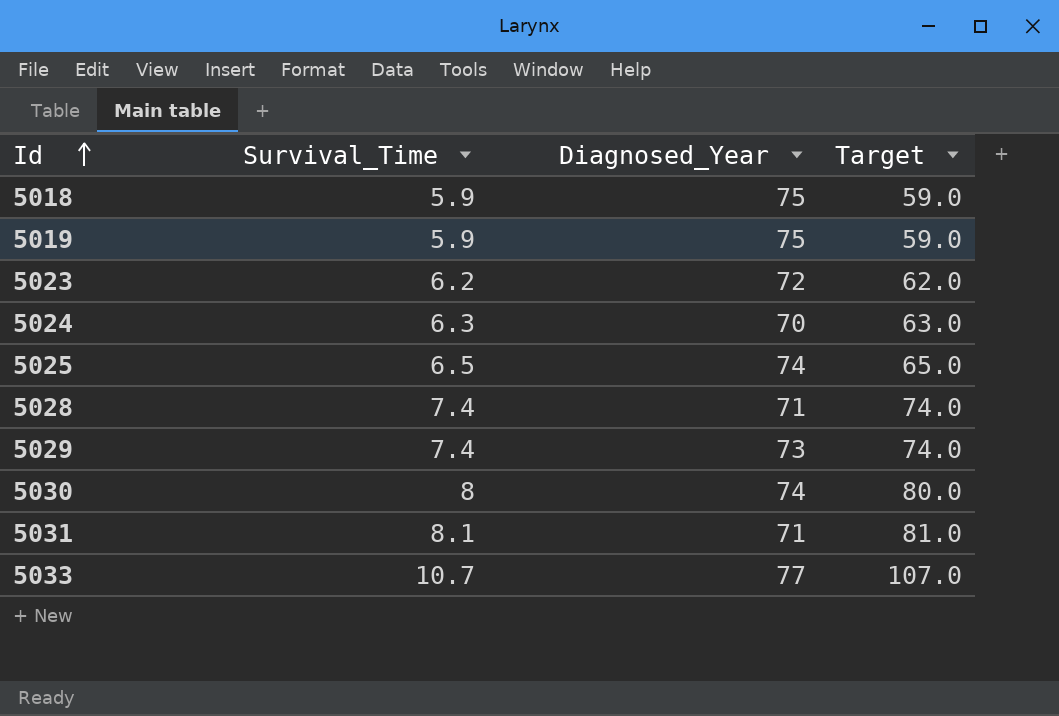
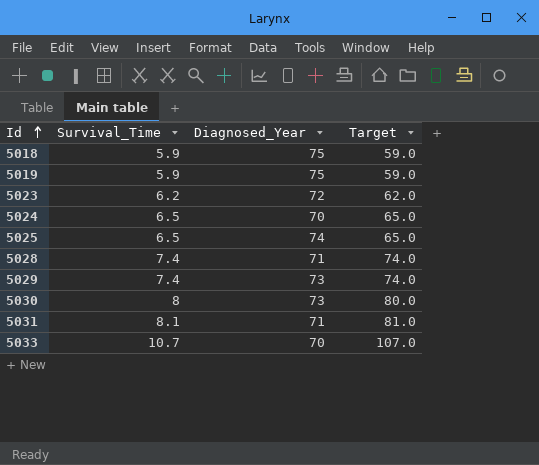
5024 | Survival_Time: 6.3 -> 6.5
5024 | Target: 63.0 -> 65.0
5030 | Diagnosed_Year: 74 -> 73
5033 | Diagnosed_Year: 77 -> 70

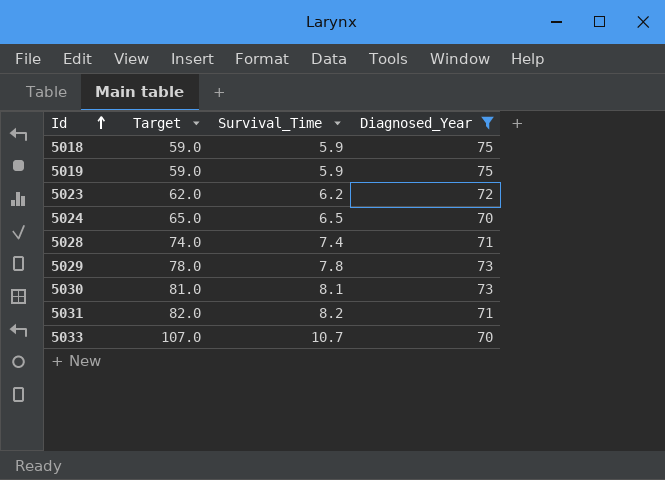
filter: none -> Diagnosed_Year != 74
column Target | position: 4 -> 2
5029 | Target: 74.0 -> 78.0
5029 | Survival_Time: 7.4 -> 7.8
5030 | Target: 80.0 -> 81.0
5030 | Survival_Time: 8 -> 8.1
5031 | Target: 81.0 -> 82.0
5031 | Survival_Time: 8.1 -> 8.2

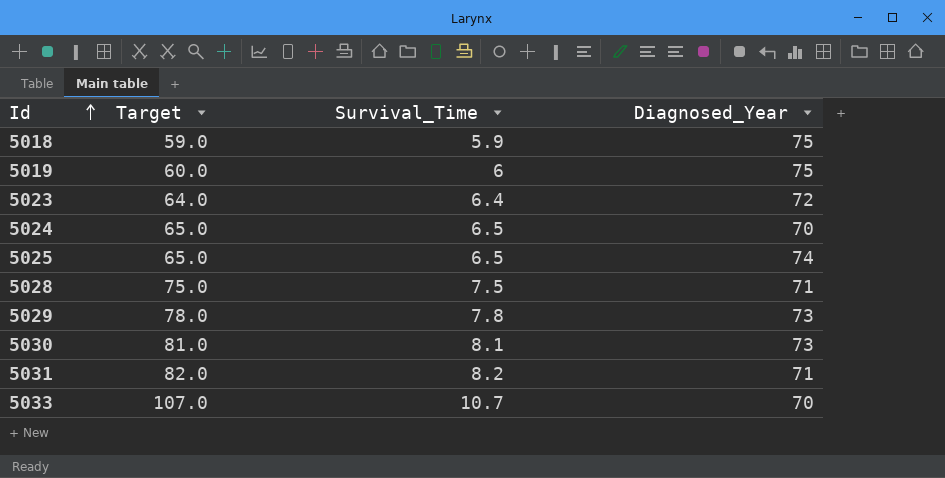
filter: Diagnosed_Year != 74 -> none
5019 | Target: 59.0 -> 60.0
5019 | Survival_Time: 5.9 -> 6
5023 | Target: 62.0 -> 64.0
5023 | Survival_Time: 6.2 -> 6.4
5028 | Target: 74.0 -> 75.0
5028 | Survival_Time: 7.4 -> 7.5

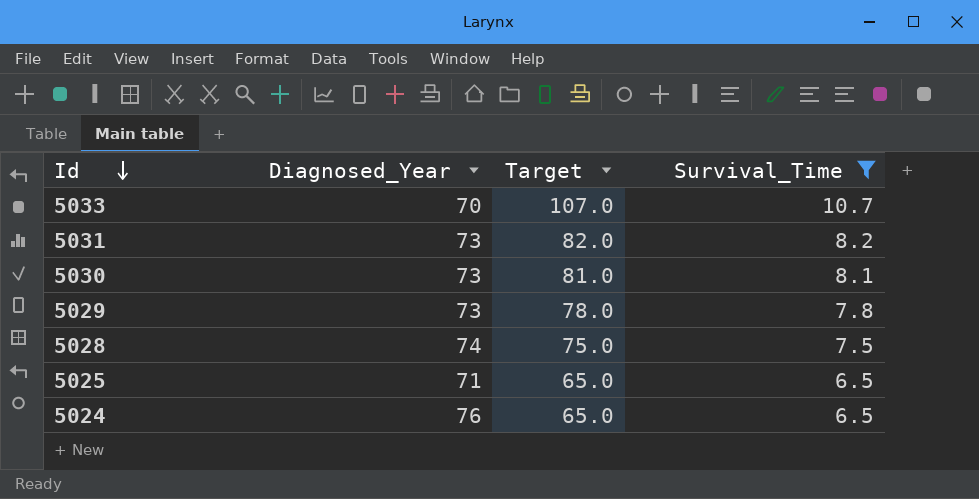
filter: none -> Survival_Time >= 6.5
row order: Id ascending -> Id descending
column Diagnosed_Year | position: 4 -> 2
5031 | Diagnosed_Year: 71 -> 73
5028 | Diagnosed_Year: 71 -> 74
5025 | Diagnosed_Year: 74 -> 71
5024 | Diagnosed_Year: 70 -> 76

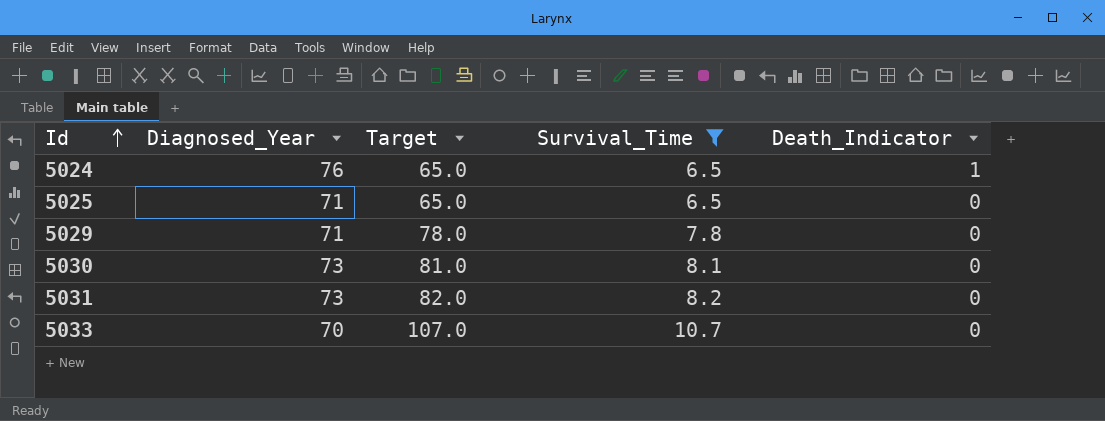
row order: Id descending -> Id ascending
column Death_Indicator | position: none -> 5
row 5028: 74 | 75.0 | 7.5 -> none
5029 | Diagnosed_Year: 73 -> 71

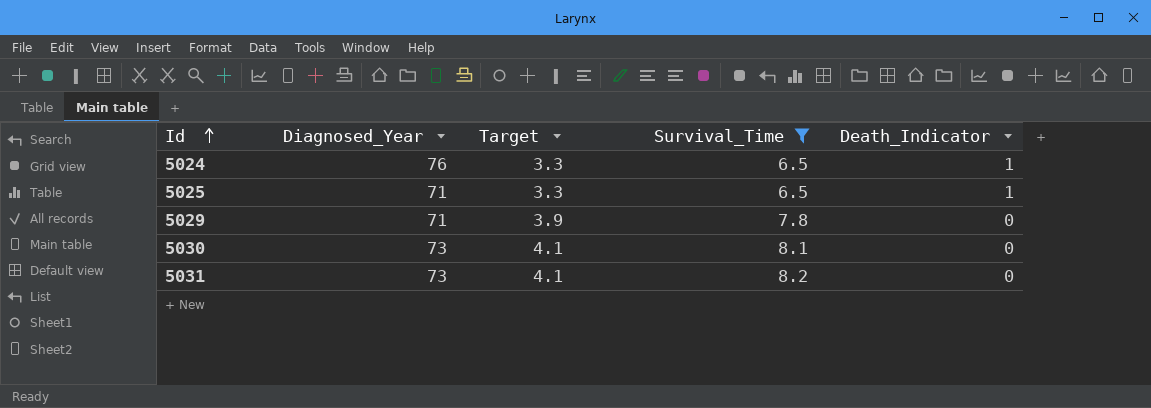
column Target | formula: [Survival_Time] * 10 -> [Survival_Time] * 0.5
row 5033: 70 | 107.0 | 10.7 | 0 -> none
5025 | Death_Indicator: 0 -> 1

